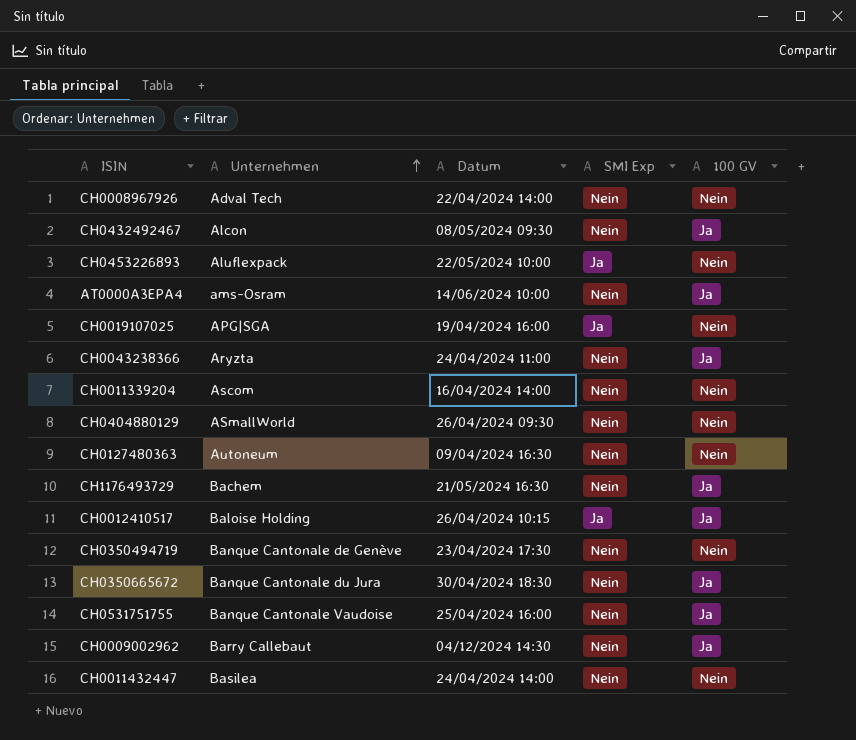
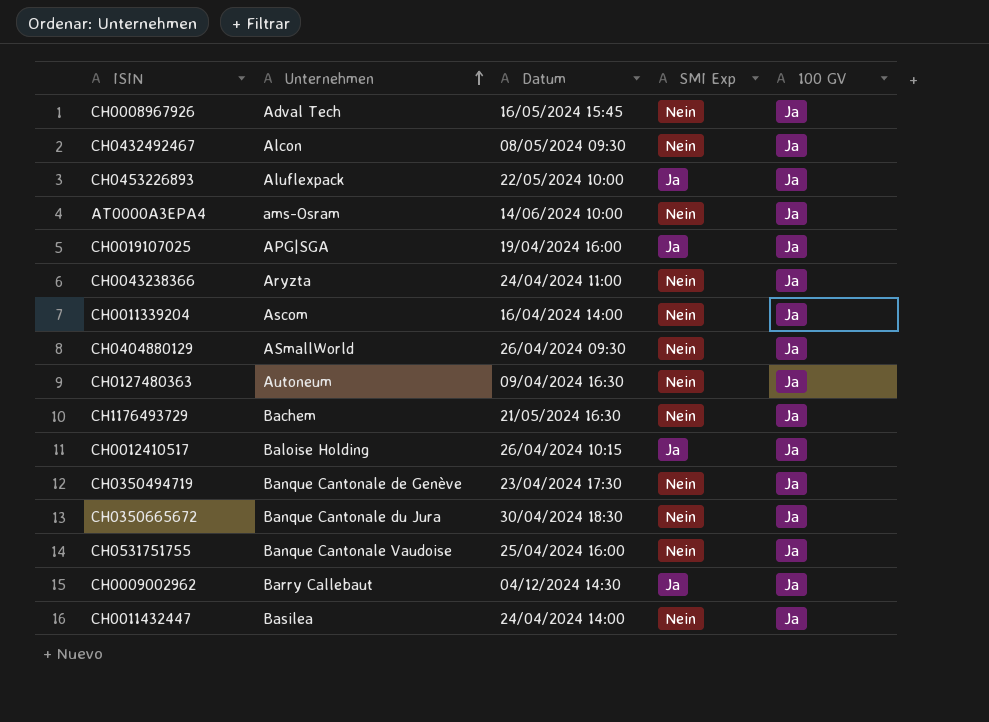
CH0008967926 | Datum: 22/04/2024 14:00 -> 16/05/2024 15:45
CH0008967926 | 100 GV: Nein -> Ja
CH0453226893 | 100 GV: Nein -> Ja
CH0019107025 | 100 GV: Nein -> Ja
CH0011339204 | 100 GV: Nein -> Ja
CH0404880129 | 100 GV: Nein -> Ja
CH0127480363 | 100 GV: Nein -> Ja
CH0350494719 | 100 GV: Nein -> Ja
CH0009002962 | SMI Exp: Nein -> Ja
CH0011432447 | 100 GV: Nein -> Ja

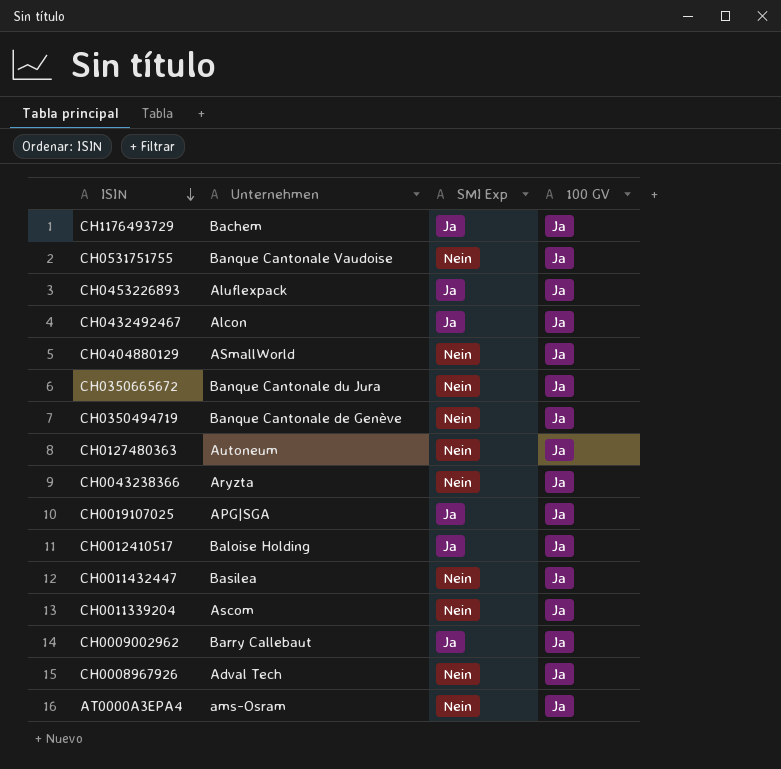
row order: Unternehmen ascending -> ISIN descending
column Datum | position: 3 -> none
CH1176493729 | SMI Exp: Nein -> Ja
CH0432492467 | SMI Exp: Nein -> Ja

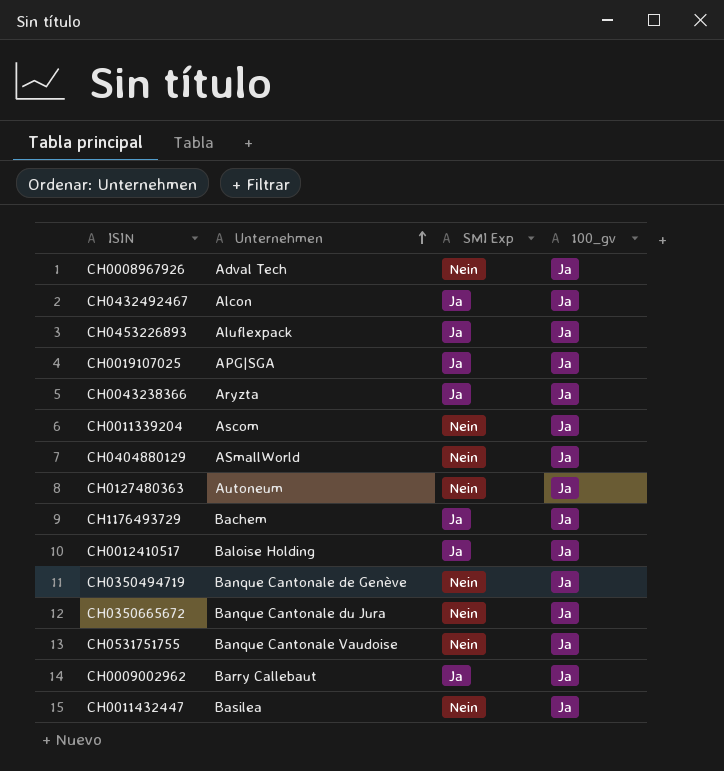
row order: ISIN descending -> Unternehmen ascending
column name: 100 GV -> 100_gv
row AT0000A3EPA4: ams-Osram | Nein | Ja -> none
CH0043238366 | SMI Exp: Nein -> Ja

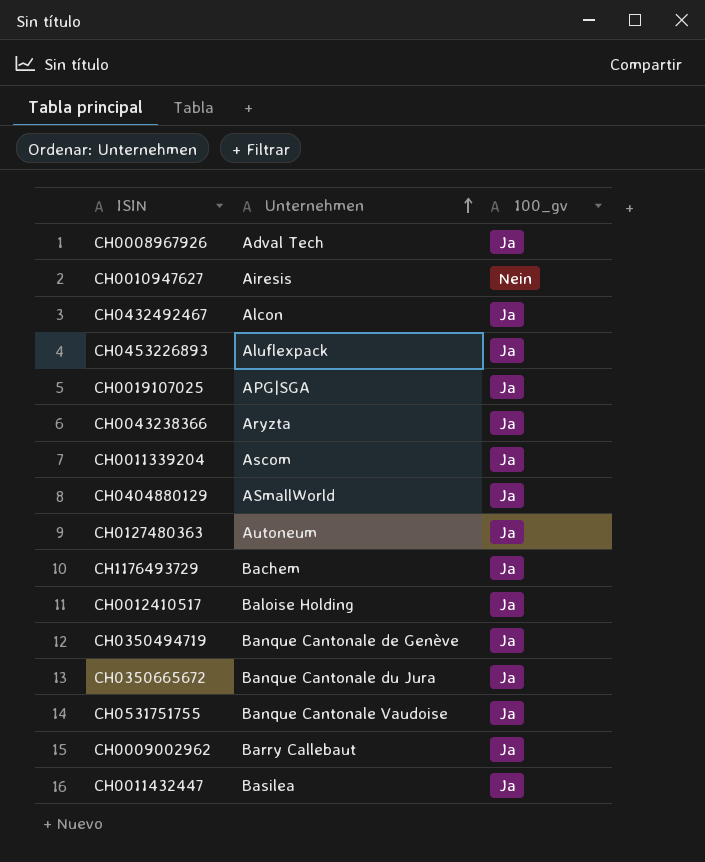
column SMI Exp | position: 3 -> none
row CH0010947627: none -> Airesis | Nein

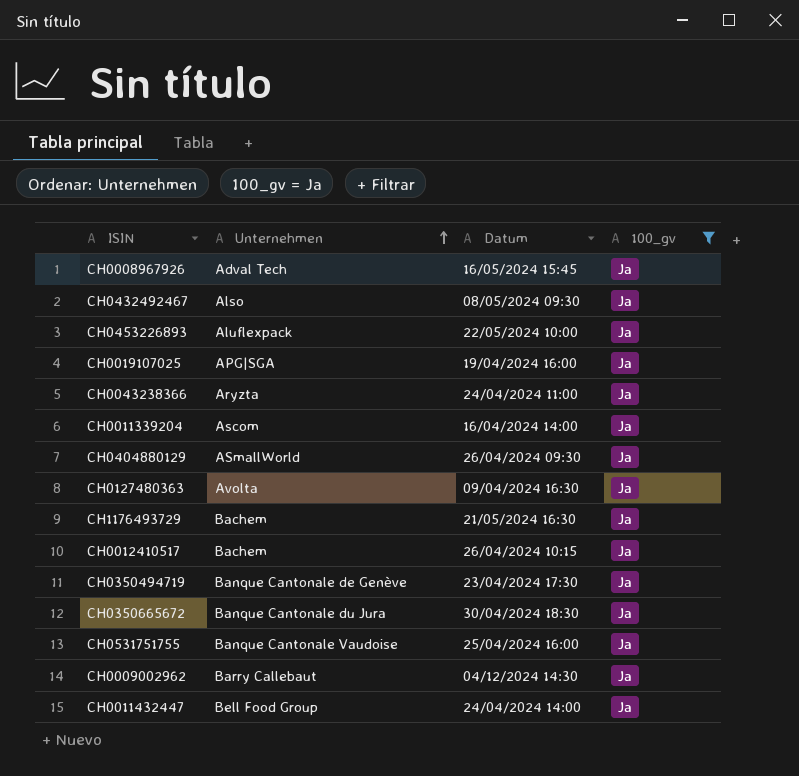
filter: none -> 100_gv = Ja
column Datum | position: none -> 3
CH0432492467 | Unternehmen: Alcon -> Also
CH0127480363 | Unternehmen: Autoneum -> Avolta
CH0012410517 | Unternehmen: Baloise Holding -> Bachem
CH0011432447 | Unternehmen: Basilea -> Bell Food Group

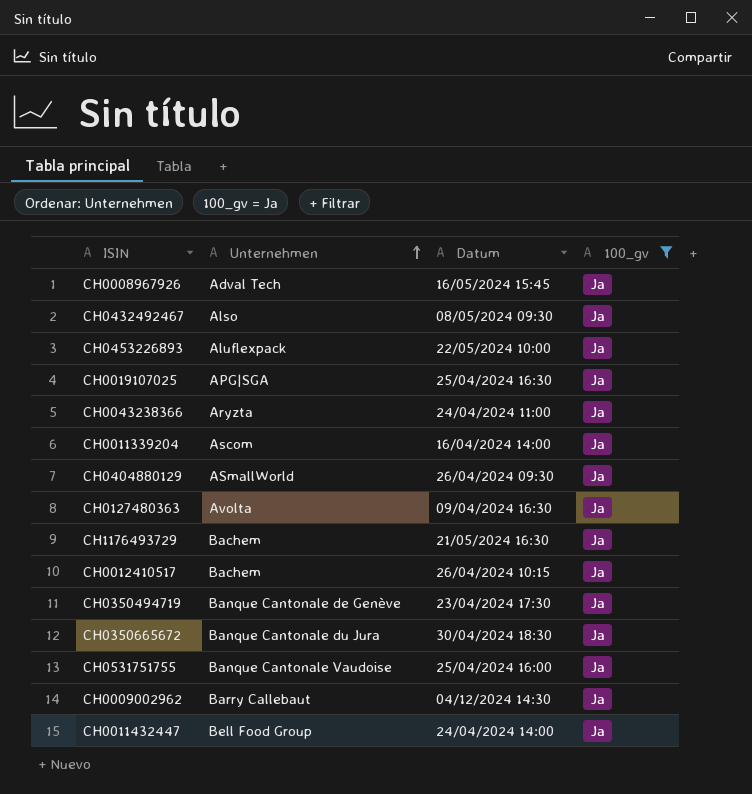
CH0019107025 | Datum: 19/04/2024 16:00 -> 25/04/2024 16:30

